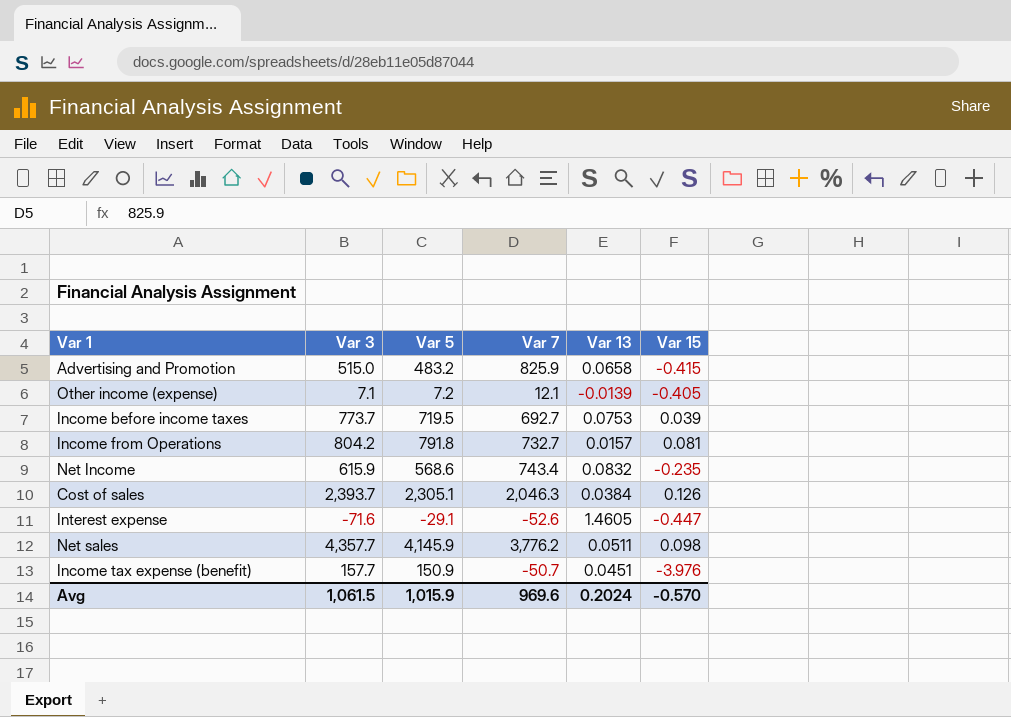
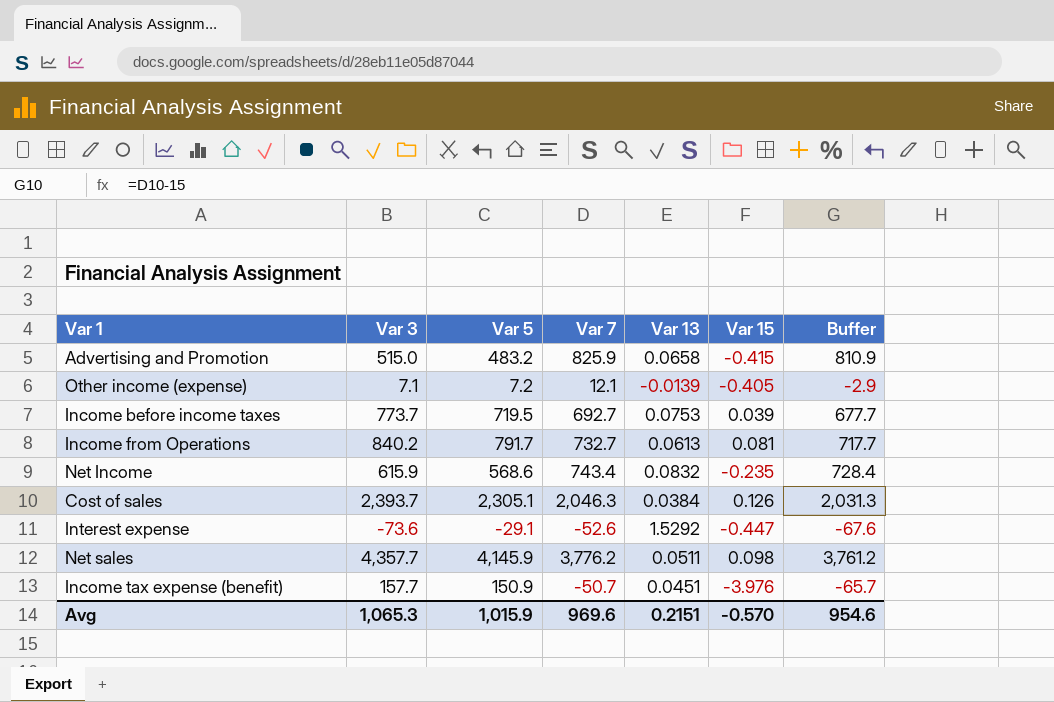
column Buffer | formula: none -> [Var 7] - 15
Income from Operations | Var 3: 804.2 -> 840.2
Income from Operations | Var 5: 791.8 -> 791.7
Income from Operations | Var 13: 0.0157 -> 0.0613
Interest expense | Var 3: -71.6 -> -73.6
Interest expense | Var 13: 1.4605 -> 1.5292
Avg | Var 3: 1,061.5 -> 1,065.3
Avg | Var 13: 0.2024 -> 0.2151

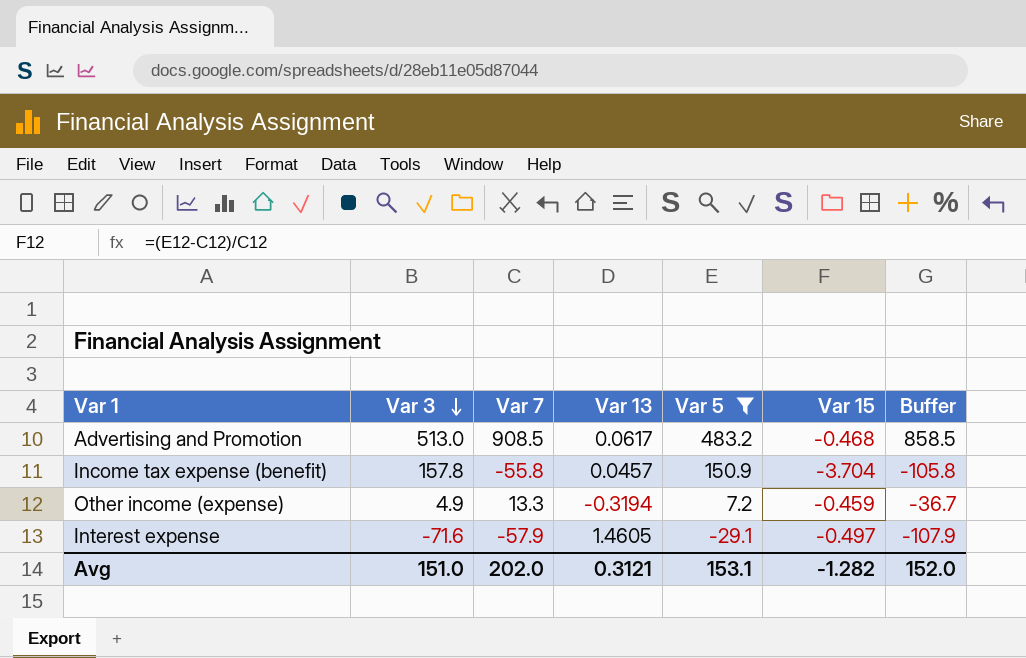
filter: none -> Var 5 <= 483.2
row order: none -> Var 3 descending
column Var 5 | position: 3 -> 5
column Buffer | formula: [Var 7] - 15 -> [Var 7] - 50
Advertising and Promotion | Var 3: 515.0 -> 513.0
Advertising and Promotion | Var 7: 825.9 -> 908.5
Advertising and Promotion | Var 13: 0.0658 -> 0.0617
Advertising and Promotion | Var 15: -0.415 -> -0.468
Income tax expense (benefit) | Var 3: 157.7 -> 157.8
Income tax expense (benefit) | Var 7: -50.7 -> -55.8
Income tax expense (benefit) | Var 13: 0.0451 -> 0.0457
Income tax expense (benefit) | Var 15: -3.976 -> -3.704
Other income (expense) | Var 3: 7.1 -> 4.9
Other income (expense) | Var 7: 12.1 -> 13.3
Other income (expense) | Var 13: -0.0139 -> -0.3194
Other income (expense) | Var 15: -0.405 -> -0.459
Interest expense | Var 3: -73.6 -> -71.6
Interest expense | Var 7: -52.6 -> -57.9
Interest expense | Var 13: 1.5292 -> 1.4605
Interest expense | Var 15: -0.447 -> -0.497
Avg | Var 3: 1,065.3 -> 151.0
Avg | Var 7: 969.6 -> 202.0
Avg | Var 13: 0.2151 -> 0.3121
Avg | Var 5: 1,015.9 -> 153.1
Avg | Var 15: -0.570 -> -1.282
Avg | Buffer: 954.6 -> 152.0

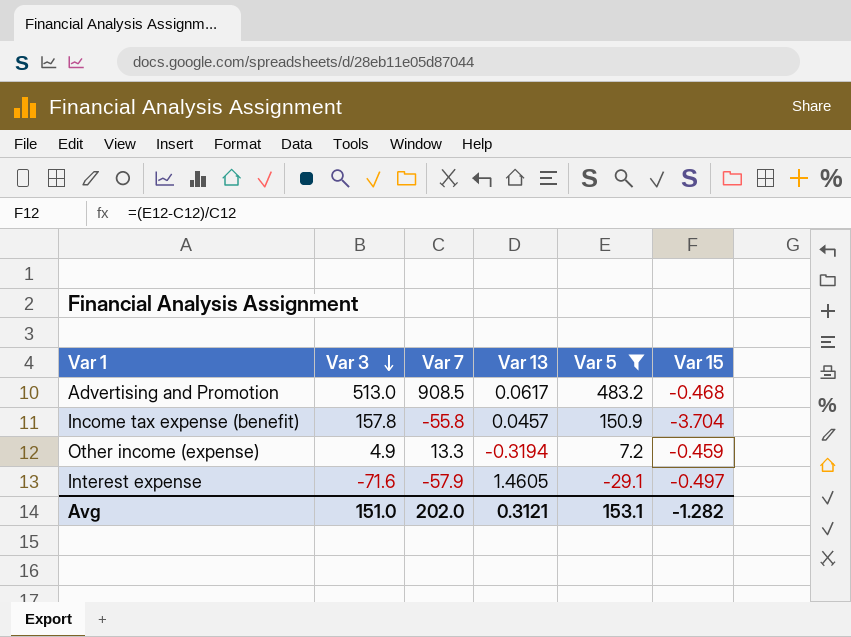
column Buffer | formula: [Var 7] - 50 -> none

